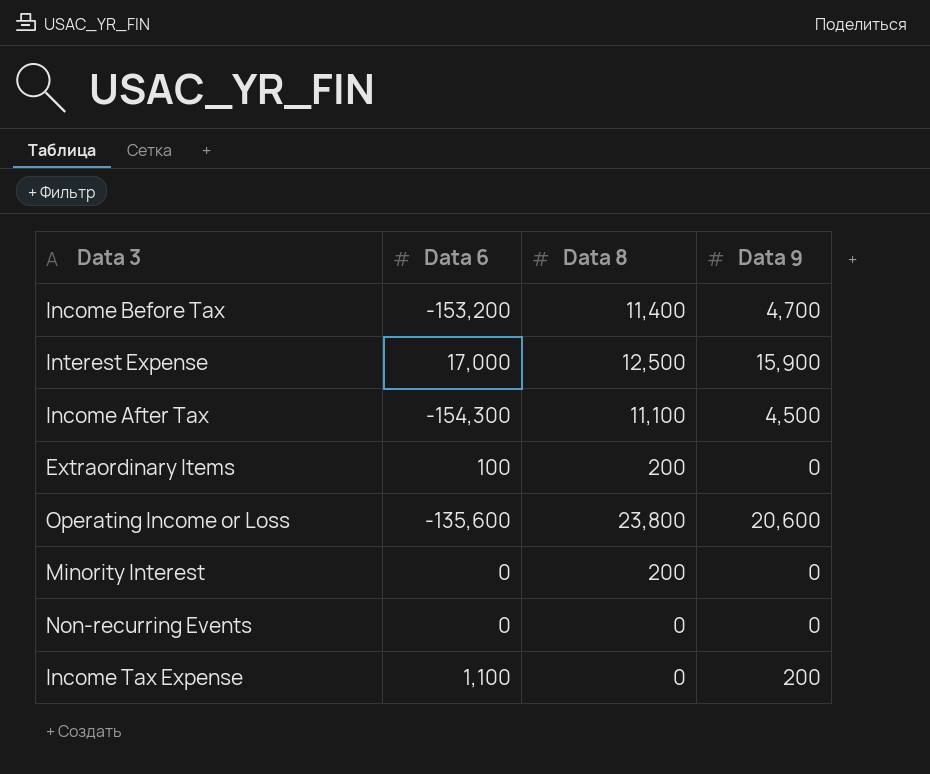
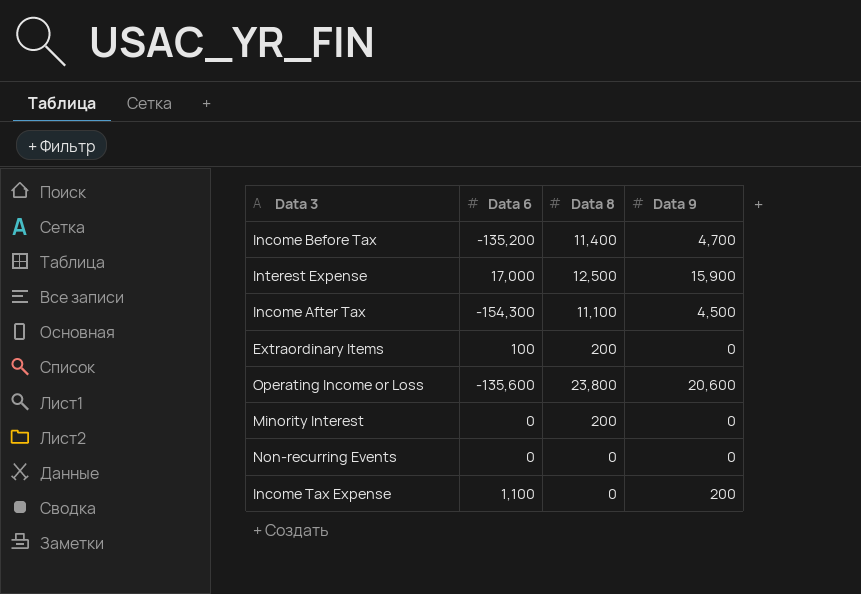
Income Before Tax | Data 6: -153,200 -> -135,200

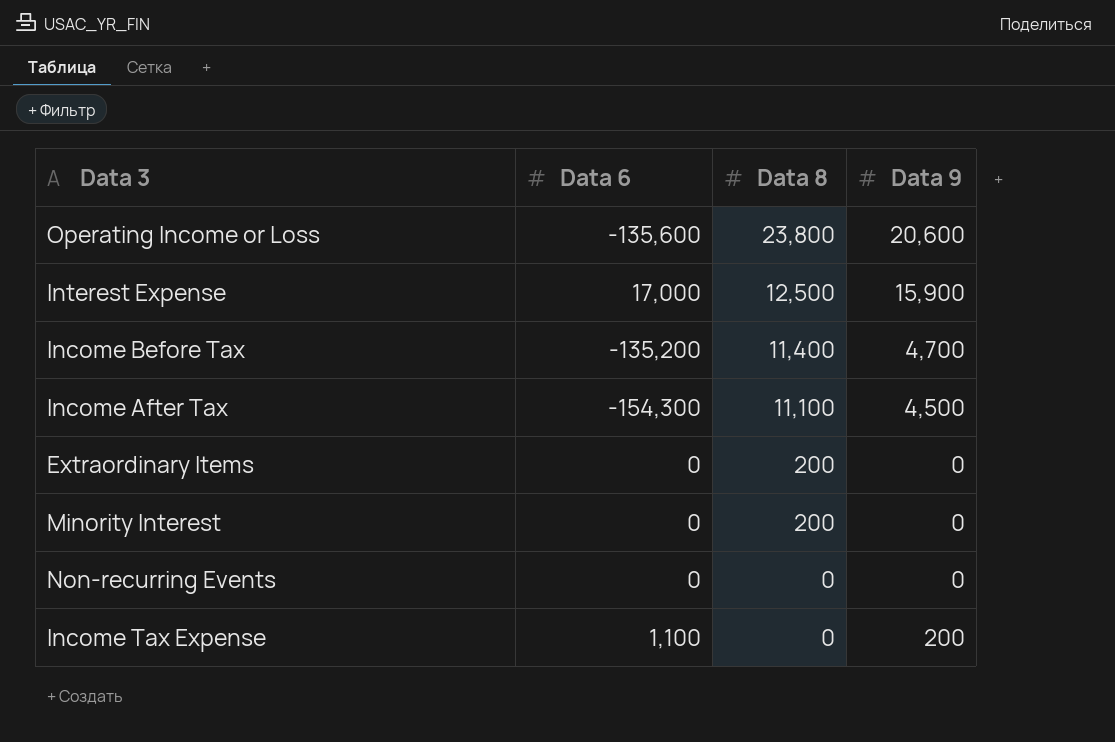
row order: none -> Data 8 descending
Extraordinary Items | Data 6: 100 -> 0

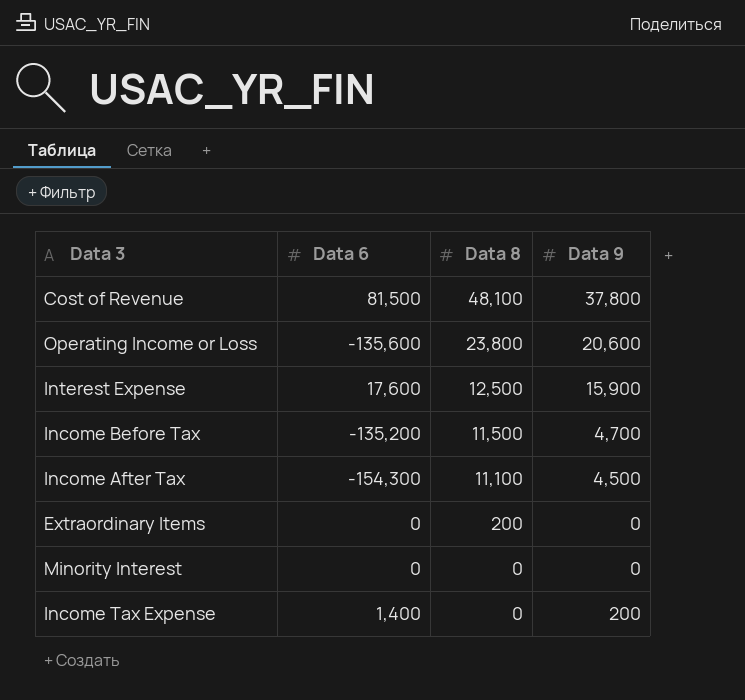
row Non-recurring Events: 0 | 0 | 0 -> none
row Cost of Revenue: none -> 81,500 | 48,100 | 37,800
Interest Expense | Data 6: 17,000 -> 17,600
Income Before Tax | Data 8: 11,400 -> 11,500
Minority Interest | Data 8: 200 -> 0
Income Tax Expense | Data 6: 1,100 -> 1,400

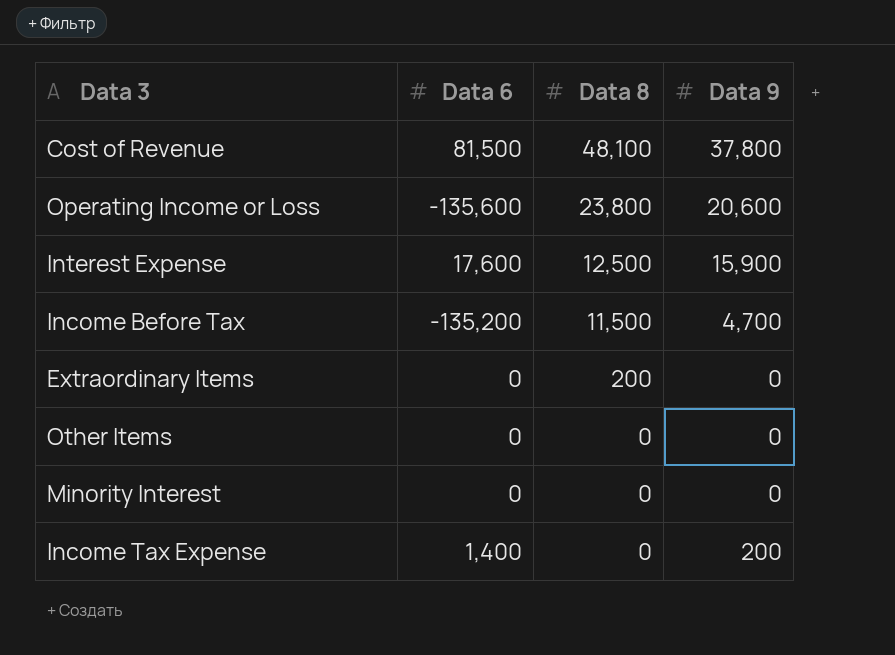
row Income After Tax: -154,300 | 11,100 | 4,500 -> none
row Other Items: none -> 0 | 0 | 0

